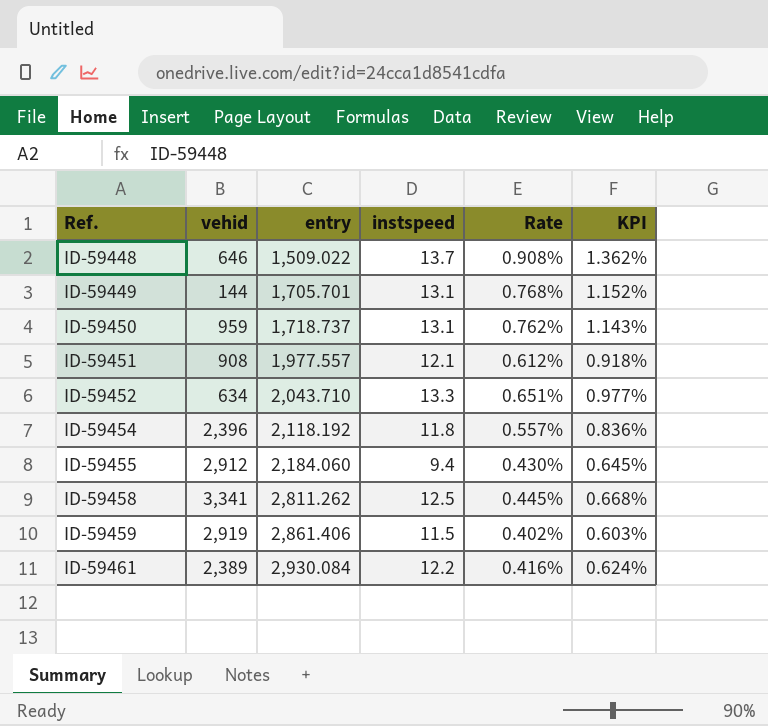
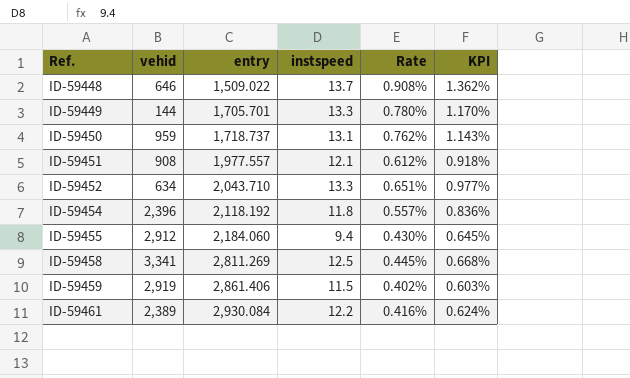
ID-59449 | instspeed: 13.1 -> 13.3
ID-59449 | Rate: 0.768% -> 0.780%
ID-59449 | KPI: 1.152% -> 1.170%
ID-59458 | entry: 2,811.262 -> 2,811.269

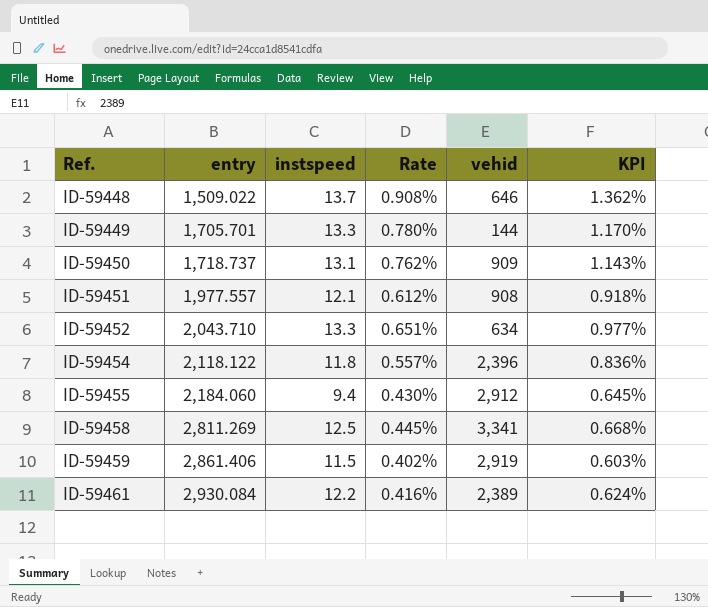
column vehid | position: 2 -> 5
ID-59450 | vehid: 959 -> 909
ID-59454 | entry: 2,118.192 -> 2,118.122

